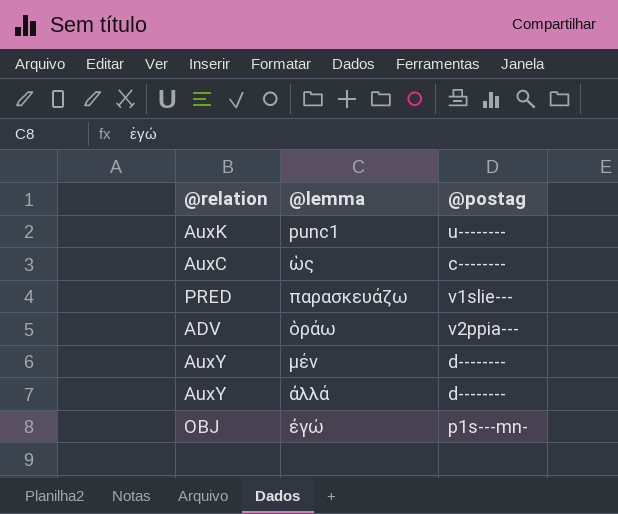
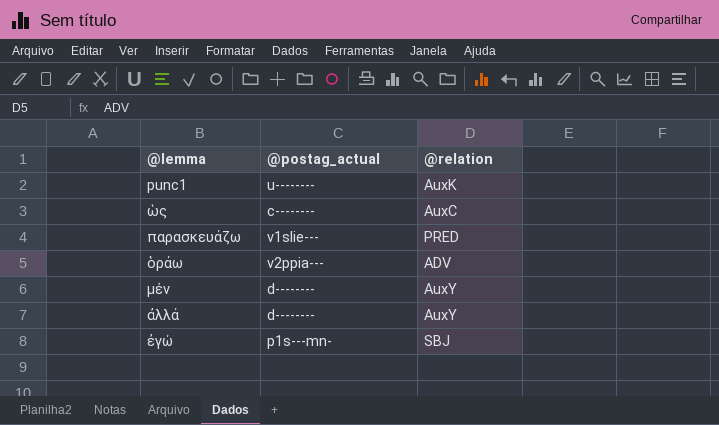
column name: @postag -> @postag_actual
column @relation | position: 1 -> 3
ἐγώ | @relation: OBJ -> SBJ

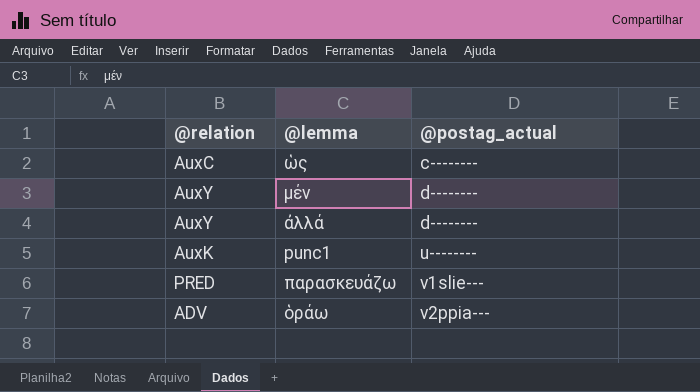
row order: none -> @postag_actual ascending
column @relation | position: 3 -> 1
row ἐγώ: p1s---mn- | SBJ -> none

